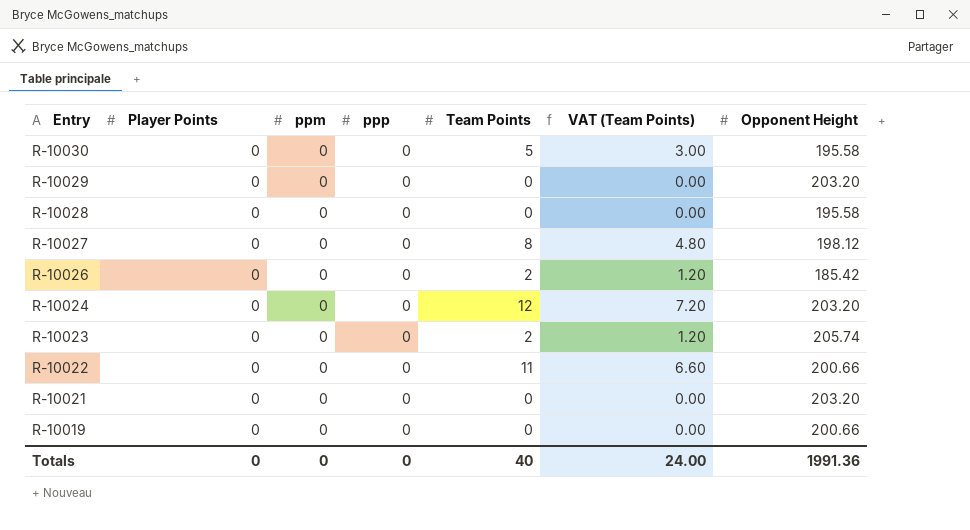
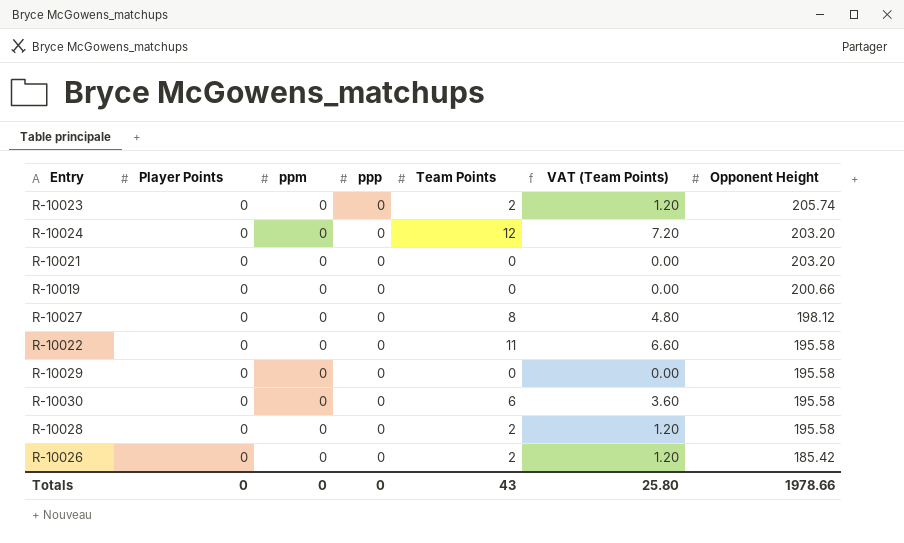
row order: Entry descending -> Opponent Height descending
R-10022 | Opponent Height: 200.66 -> 195.58
R-10029 | Opponent Height: 203.20 -> 195.58
R-10030 | Team Points: 5 -> 6
R-10030 | VAT (Team Points): 3.00 -> 3.60
R-10028 | Team Points: 0 -> 2
R-10028 | VAT (Team Points): 0.00 -> 1.20
Totals | Team Points: 40 -> 43
Totals | VAT (Team Points): 24.00 -> 25.80
Totals | Opponent Height: 1991.36 -> 1978.66

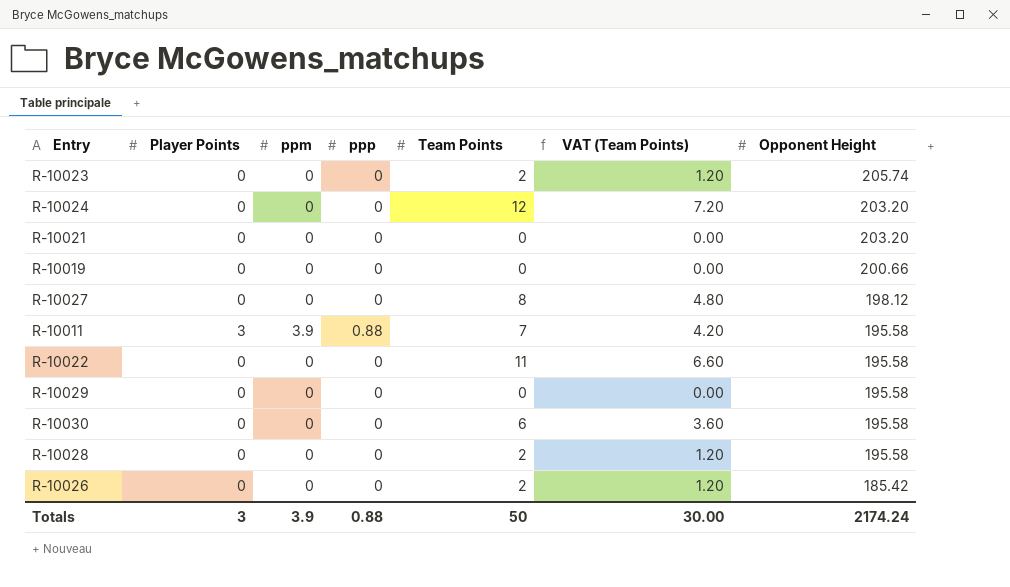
row R-10011: none -> 3 | 3.9 | 0.88 | 7 | 4.20 | 195.58
Totals | Player Points: 0 -> 3
Totals | ppm: 0 -> 3.9
Totals | ppp: 0 -> 0.88
Totals | Team Points: 43 -> 50
Totals | VAT (Team Points): 25.80 -> 30.00
Totals | Opponent Height: 1978.66 -> 2174.24

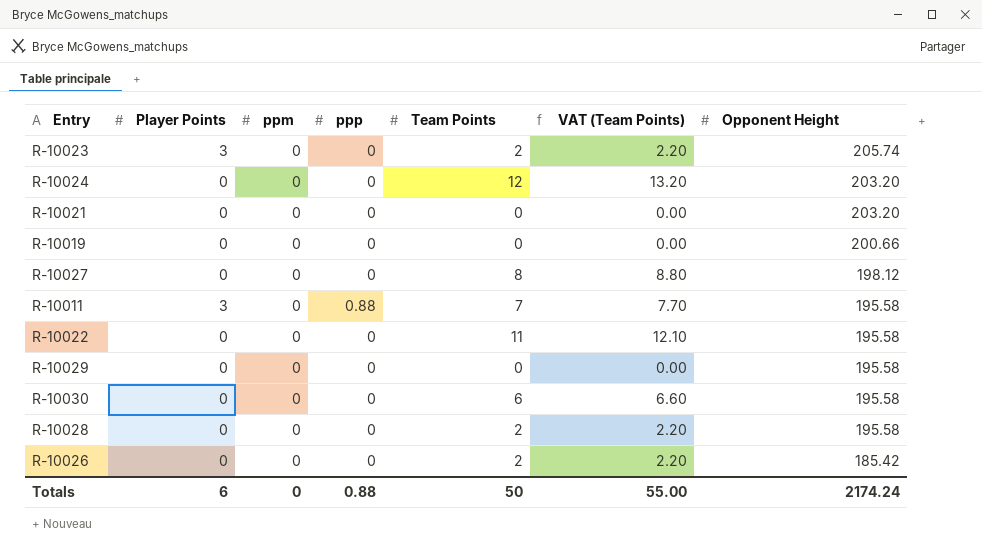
column VAT (Team Points) | formula: [Team Points] * 0.6 -> [Team Points] * 1.1
R-10023 | Player Points: 0 -> 3
R-10011 | ppm: 3.9 -> 0
Totals | Player Points: 3 -> 6
Totals | ppm: 3.9 -> 0
Totals | VAT (Team Points): 30.00 -> 55.00

